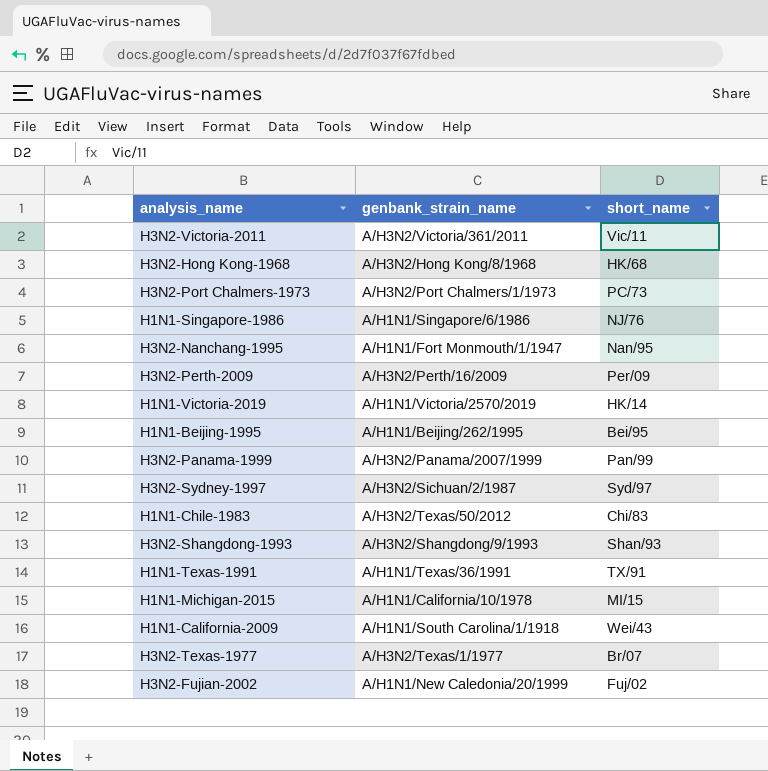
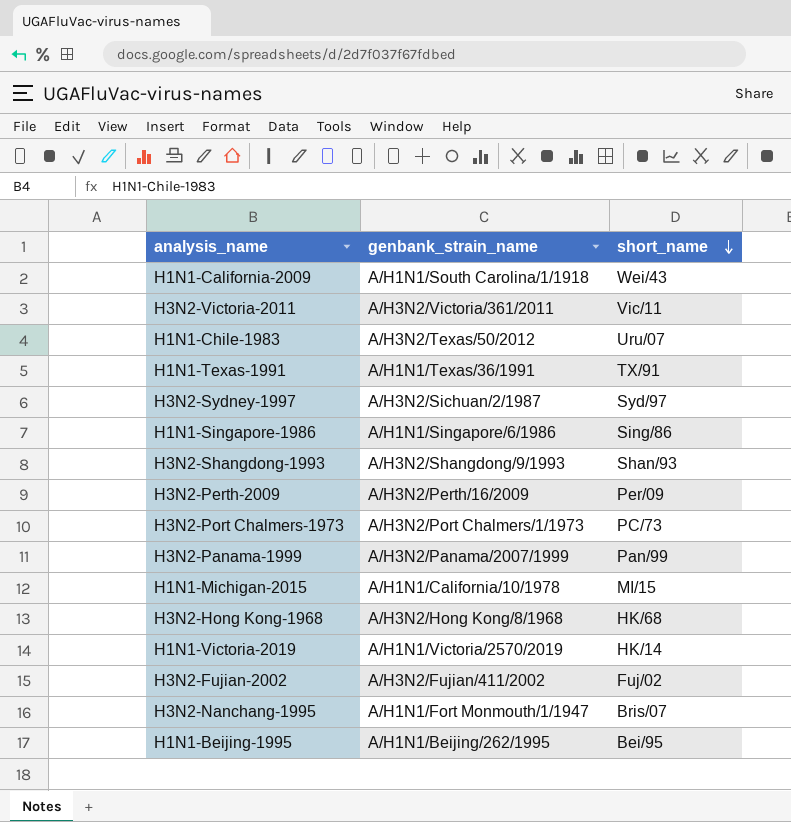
row order: none -> short_name descending
row H3N2-Texas-1977: A/H3N2/Texas/1/1977 | Br/07 -> none
H1N1-Chile-1983 | short_name: Chi/83 -> Uru/07
H1N1-Singapore-1986 | short_name: NJ/76 -> Sing/86
H3N2-Fujian-2002 | genbank_strain_name: A/H1N1/New Caledonia/20/1999 -> A/H3N2/Fujian/411/2002
H3N2-Nanchang-1995 | short_name: Nan/95 -> Bris/07

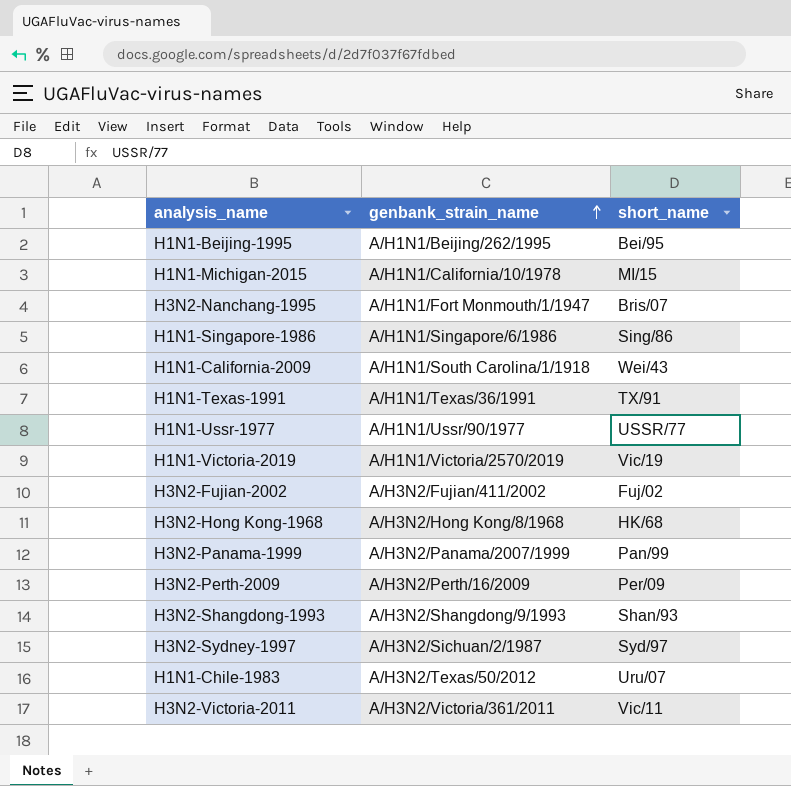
row order: short_name descending -> genbank_strain_name ascending
row H3N2-Port Chalmers-1973: A/H3N2/Port Chalmers/1/1973 | PC/73 -> none
row H1N1-Ussr-1977: none -> A/H1N1/Ussr/90/1977 | USSR/77
H1N1-Victoria-2019 | short_name: HK/14 -> Vic/19

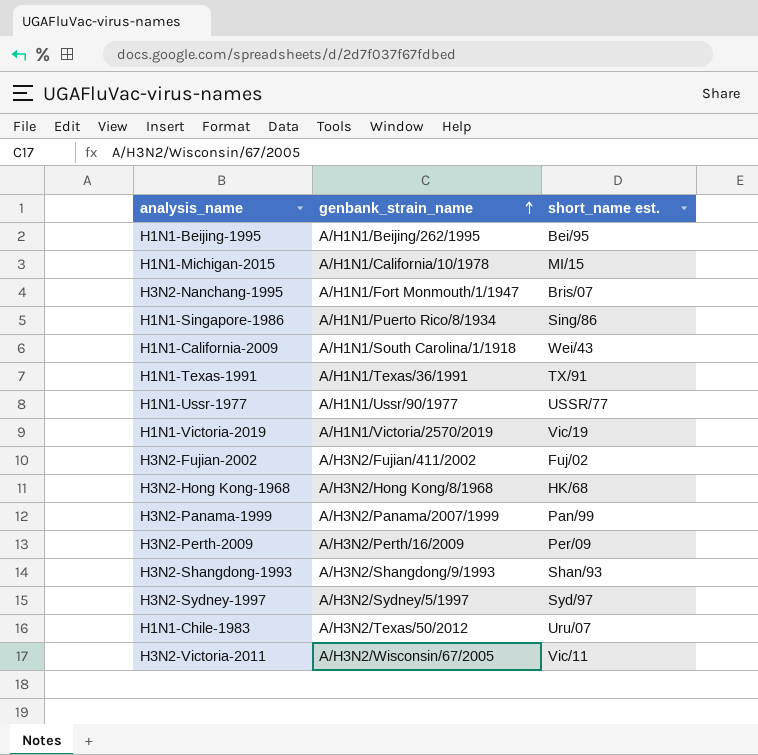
column name: short_name -> short_name est.
H1N1-Singapore-1986 | genbank_strain_name: A/H1N1/Singapore/6/1986 -> A/H1N1/Puerto Rico/8/1934
H3N2-Sydney-1997 | genbank_strain_name: A/H3N2/Sichuan/2/1987 -> A/H3N2/Sydney/5/1997
H3N2-Victoria-2011 | genbank_strain_name: A/H3N2/Victoria/361/2011 -> A/H3N2/Wisconsin/67/2005

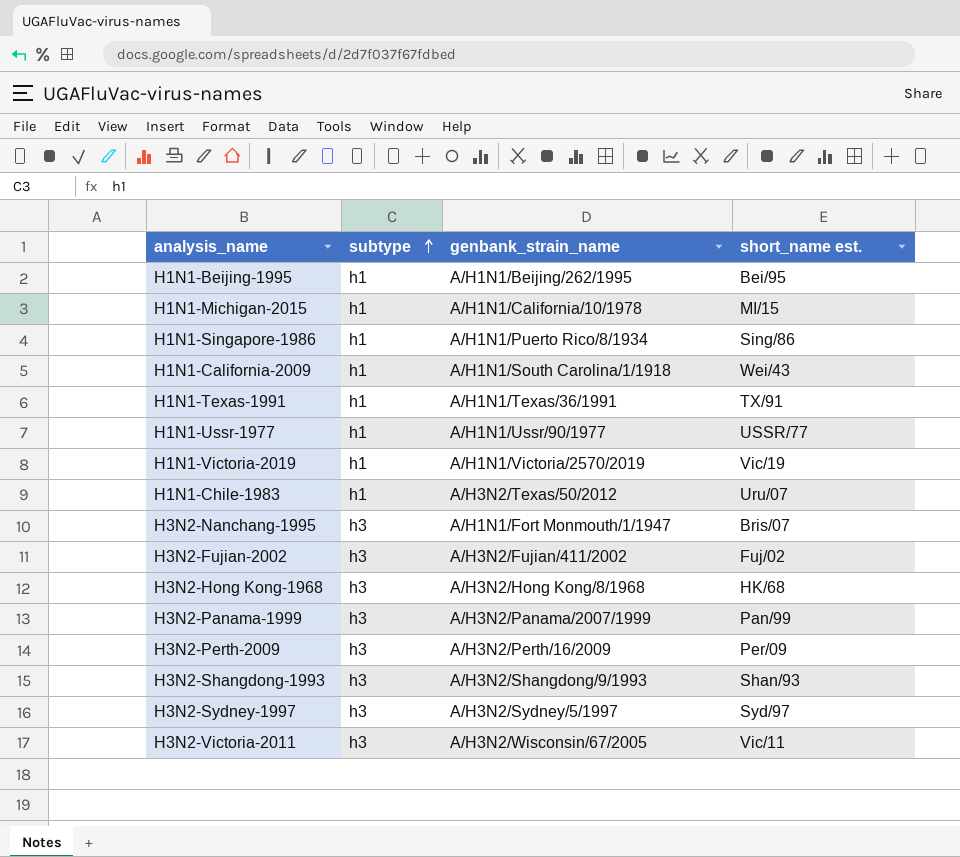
row order: genbank_strain_name ascending -> subtype ascending
column subtype | position: none -> 2

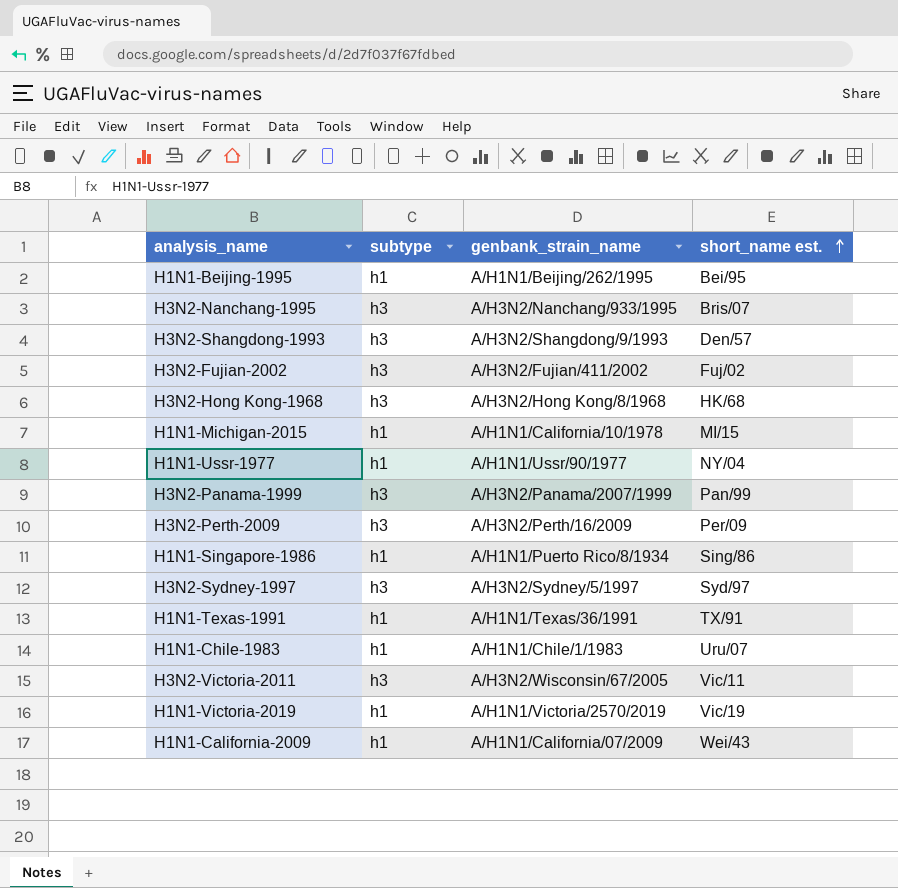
row order: subtype ascending -> short_name est. ascending
H3N2-Nanchang-1995 | genbank_strain_name: A/H1N1/Fort Monmouth/1/1947 -> A/H3N2/Nanchang/933/1995
H3N2-Shangdong-1993 | short_name est.: Shan/93 -> Den/57
H1N1-Ussr-1977 | short_name est.: USSR/77 -> NY/04
H1N1-Chile-1983 | genbank_strain_name: A/H3N2/Texas/50/2012 -> A/H1N1/Chile/1/1983
H1N1-California-2009 | genbank_strain_name: A/H1N1/South Carolina/1/1918 -> A/H1N1/California/07/2009

